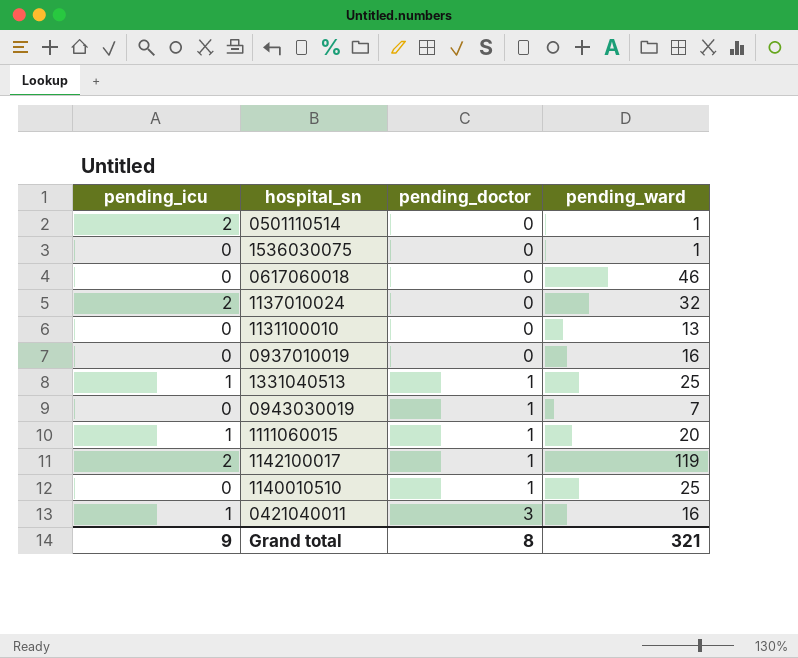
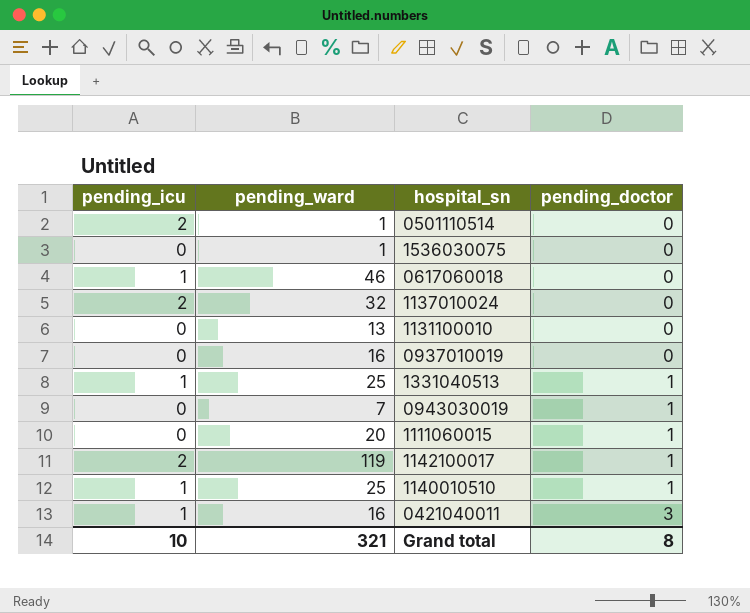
column pending_ward | position: 4 -> 2
0617060018 | pending_icu: 0 -> 1
1111060015 | pending_icu: 1 -> 0
1140010510 | pending_icu: 0 -> 1
Grand total | pending_icu: 9 -> 10

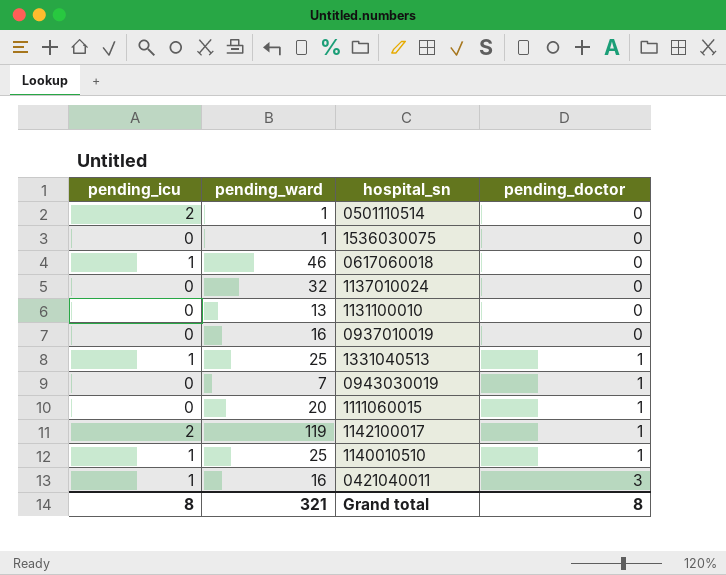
1137010024 | pending_icu: 2 -> 0
Grand total | pending_icu: 10 -> 8

